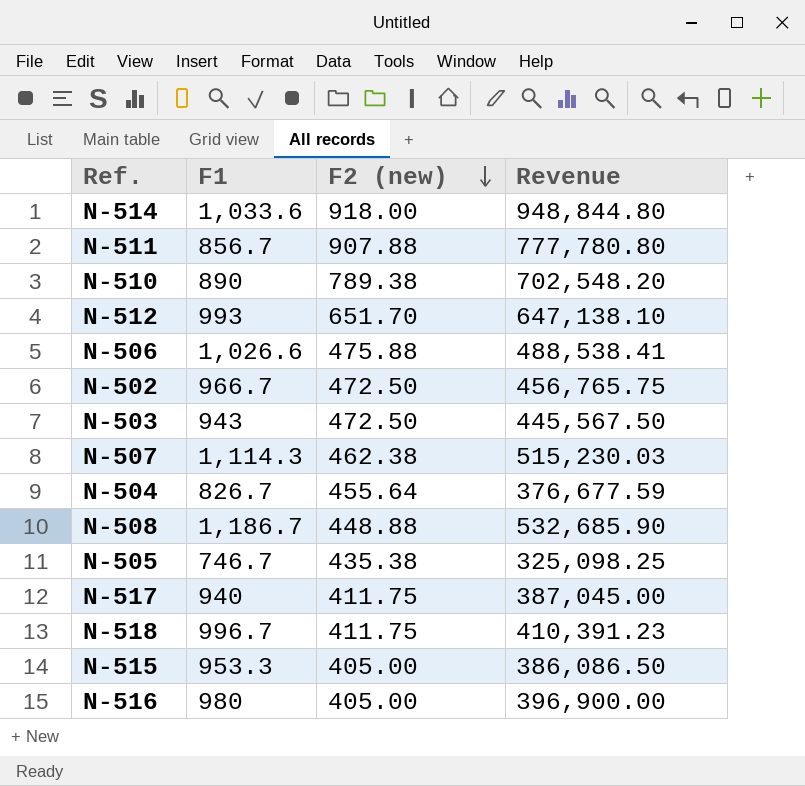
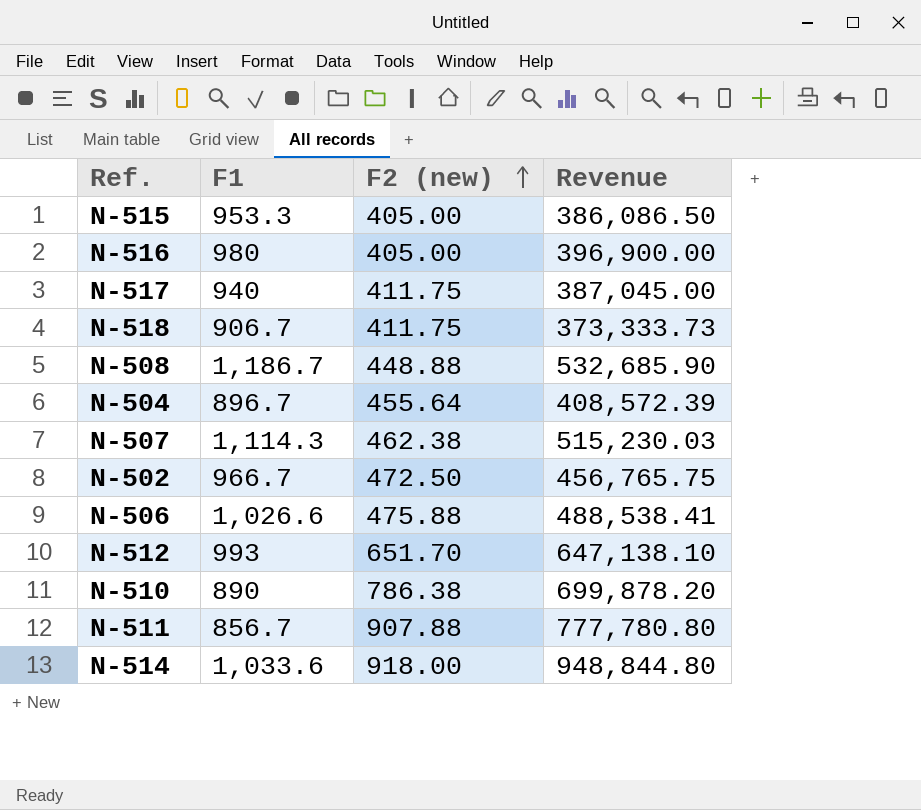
row order: F2 (new) descending -> F2 (new) ascending
row N-503: 943 | 472.50 | 445,567.50 -> none
row N-505: 746.7 | 435.38 | 325,098.25 -> none
N-518 | F1: 996.7 -> 906.7
N-518 | Revenue: 410,391.23 -> 373,333.73
N-504 | F1: 826.7 -> 896.7
N-504 | Revenue: 376,677.59 -> 408,572.39
N-510 | F2 (new): 789.38 -> 786.38
N-510 | Revenue: 702,548.20 -> 699,878.20

